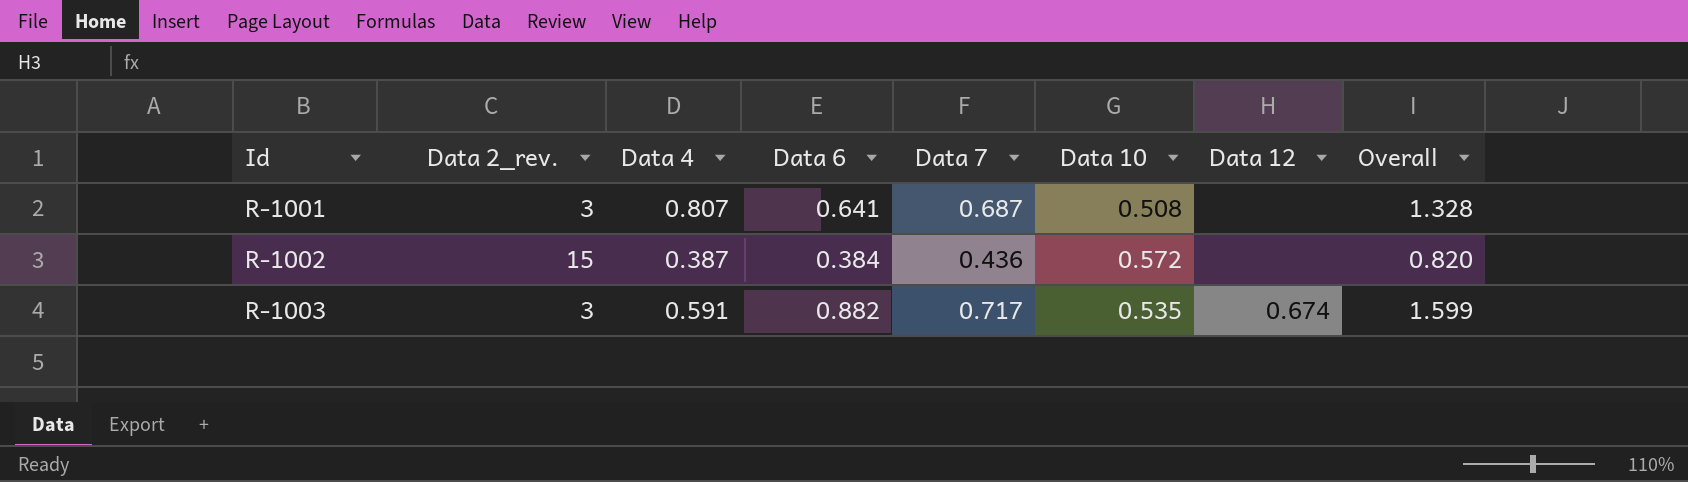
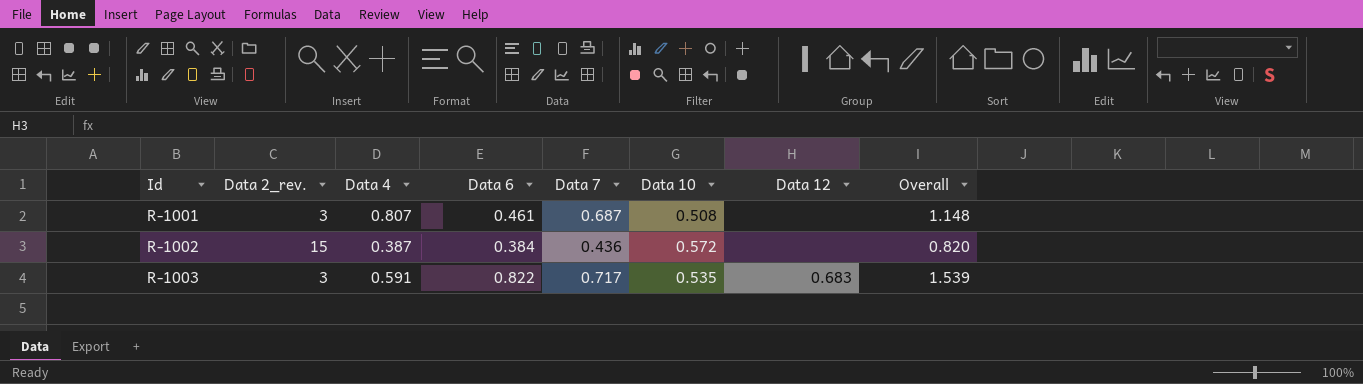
R-1001 | Data 6: 0.641 -> 0.461
R-1001 | Overall: 1.328 -> 1.148
R-1003 | Data 6: 0.882 -> 0.822
R-1003 | Data 12: 0.674 -> 0.683
R-1003 | Overall: 1.599 -> 1.539

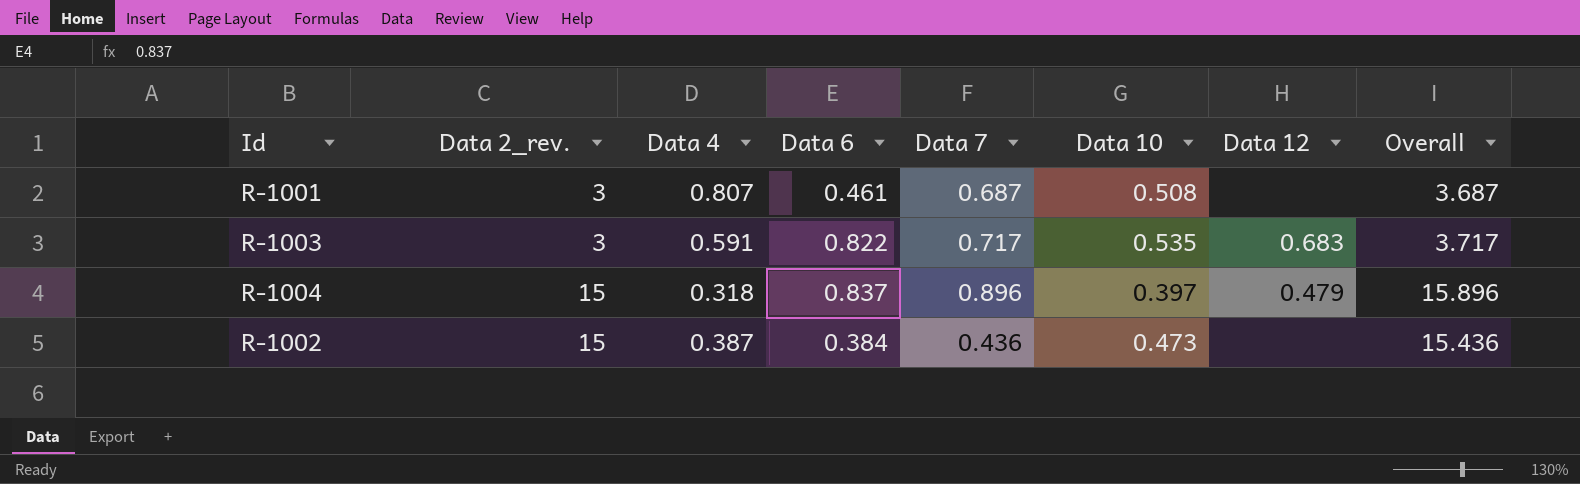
row order: Id ascending -> Data 2_rev. ascending
column Overall | formula: [Data 6] + [Data 7] -> [Data 2_rev.] + [Data 7]
row R-1004: none -> 15 | 0.318 | 0.837 | 0.896 | 0.397 | 0.479 | 15.896
R-1002 | Data 10: 0.572 -> 0.473

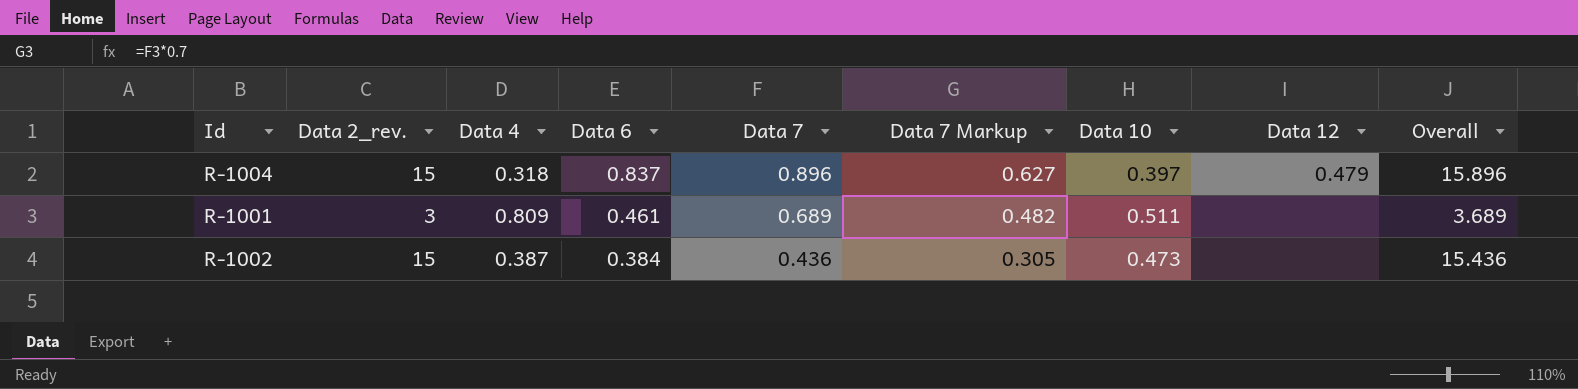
row order: Data 2_rev. ascending -> Data 6 descending
column Data 7 Markup | formula: none -> [Data 7] * 0.7
row R-1003: 3 | 0.591 | 0.822 | 0.717 | 0.535 | 0.683 | 3.717 -> none
R-1001 | Data 4: 0.807 -> 0.809
R-1001 | Data 7: 0.687 -> 0.689
R-1001 | Data 10: 0.508 -> 0.511
R-1001 | Overall: 3.687 -> 3.689

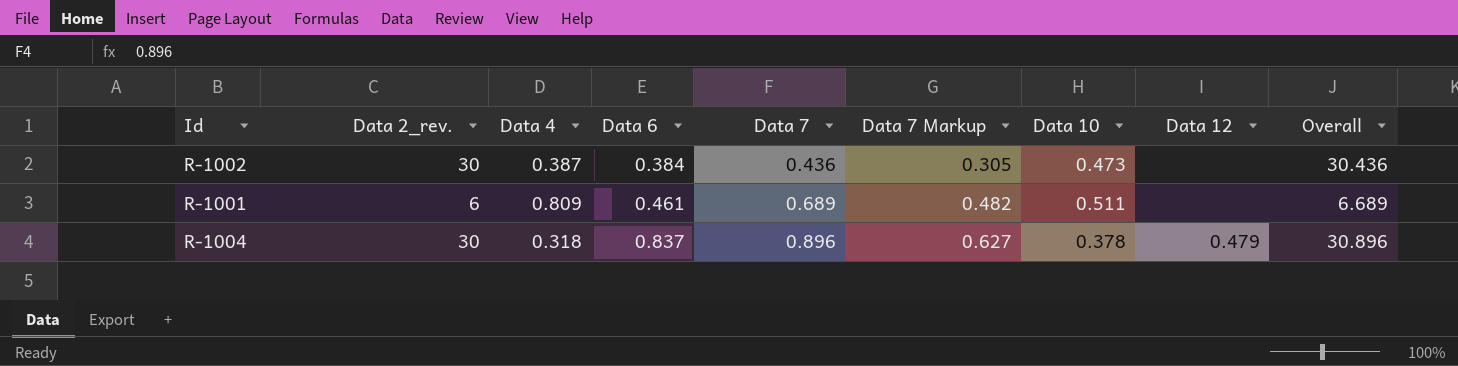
row order: Data 6 descending -> Data 6 ascending
R-1002 | Data 2_rev.: 15 -> 30
R-1002 | Overall: 15.436 -> 30.436
R-1001 | Data 2_rev.: 3 -> 6
R-1001 | Overall: 3.689 -> 6.689
R-1004 | Data 2_rev.: 15 -> 30
R-1004 | Data 10: 0.397 -> 0.378
R-1004 | Overall: 15.896 -> 30.896

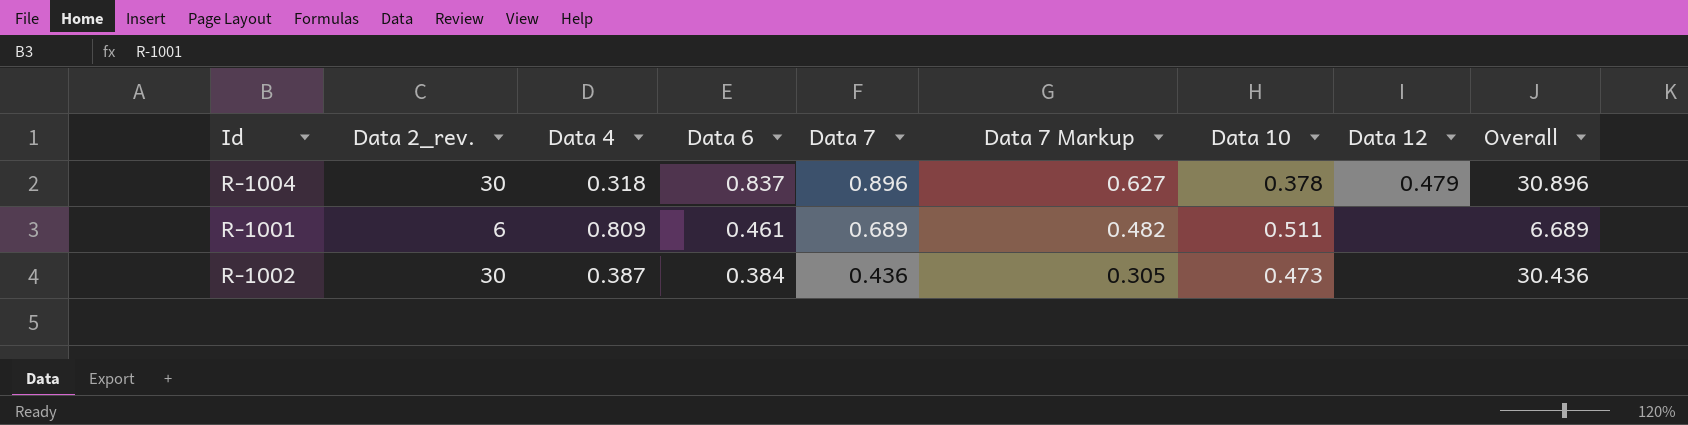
row order: Data 6 ascending -> Data 6 descending

